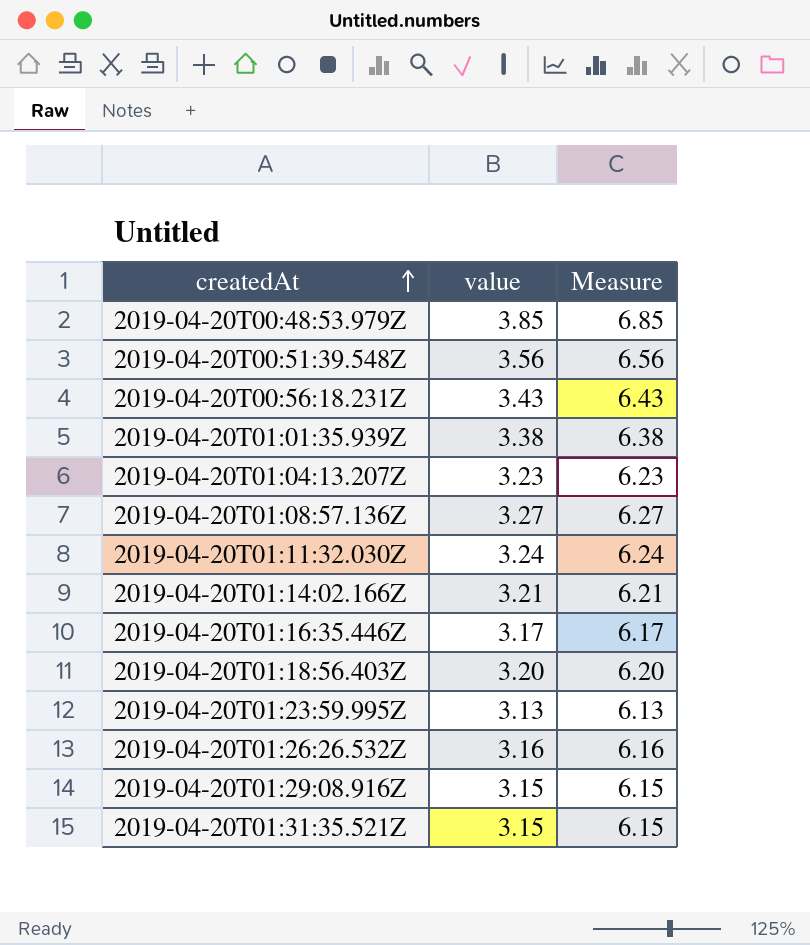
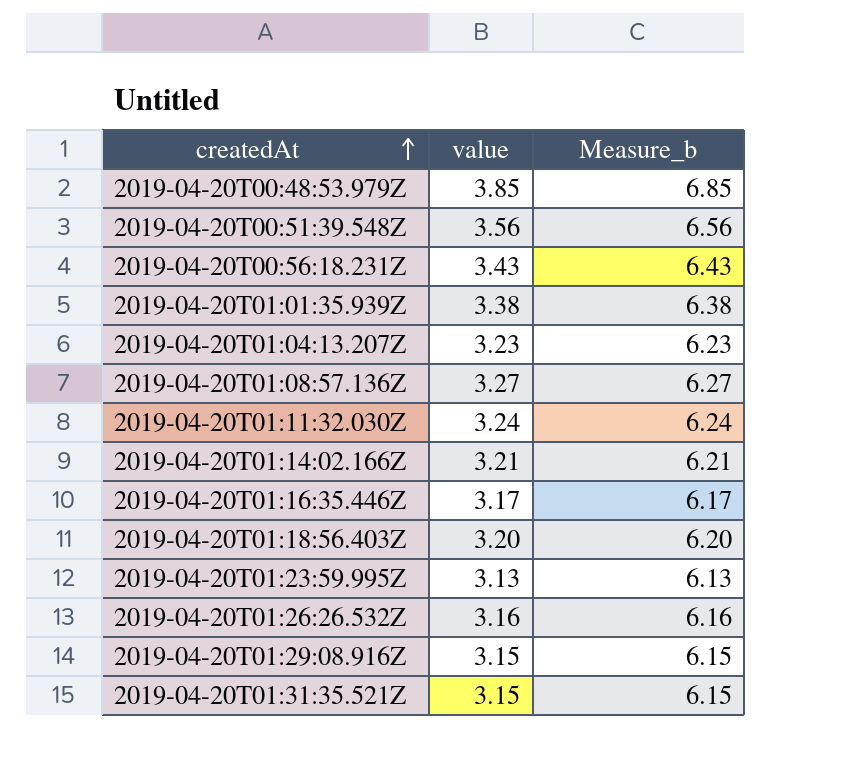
column name: Measure -> Measure_b

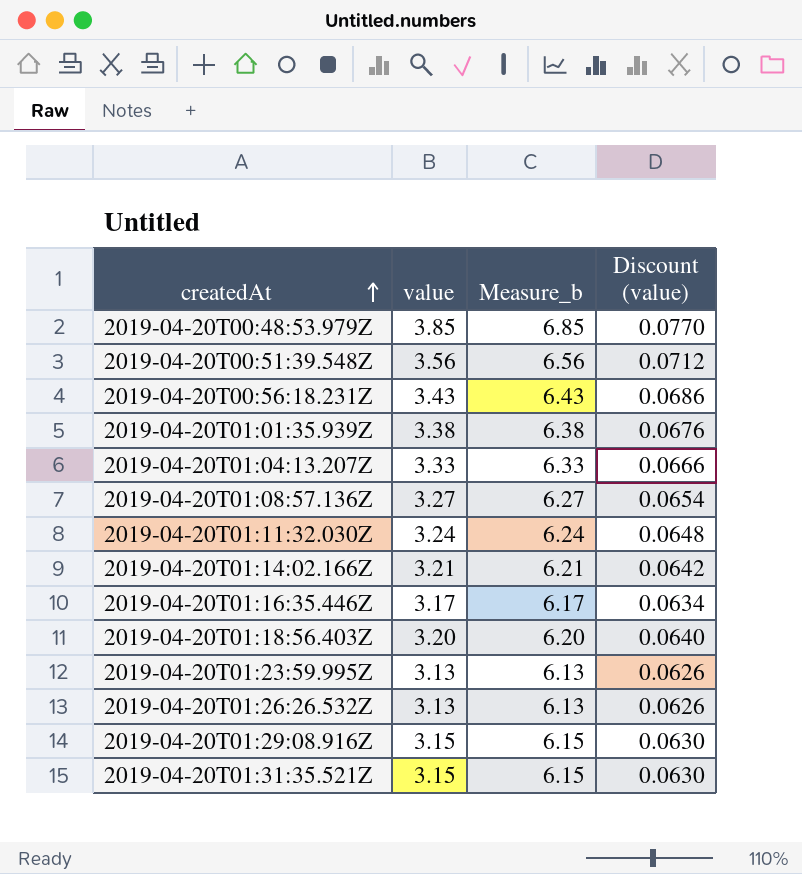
column Discount (value) | formula: none -> [value] * 0.02
2019-04-20T01:04:13.207Z | value: 3.23 -> 3.33
2019-04-20T01:04:13.207Z | Measure_b: 6.23 -> 6.33
2019-04-20T01:26:26.532Z | value: 3.16 -> 3.13
2019-04-20T01:26:26.532Z | Measure_b: 6.16 -> 6.13

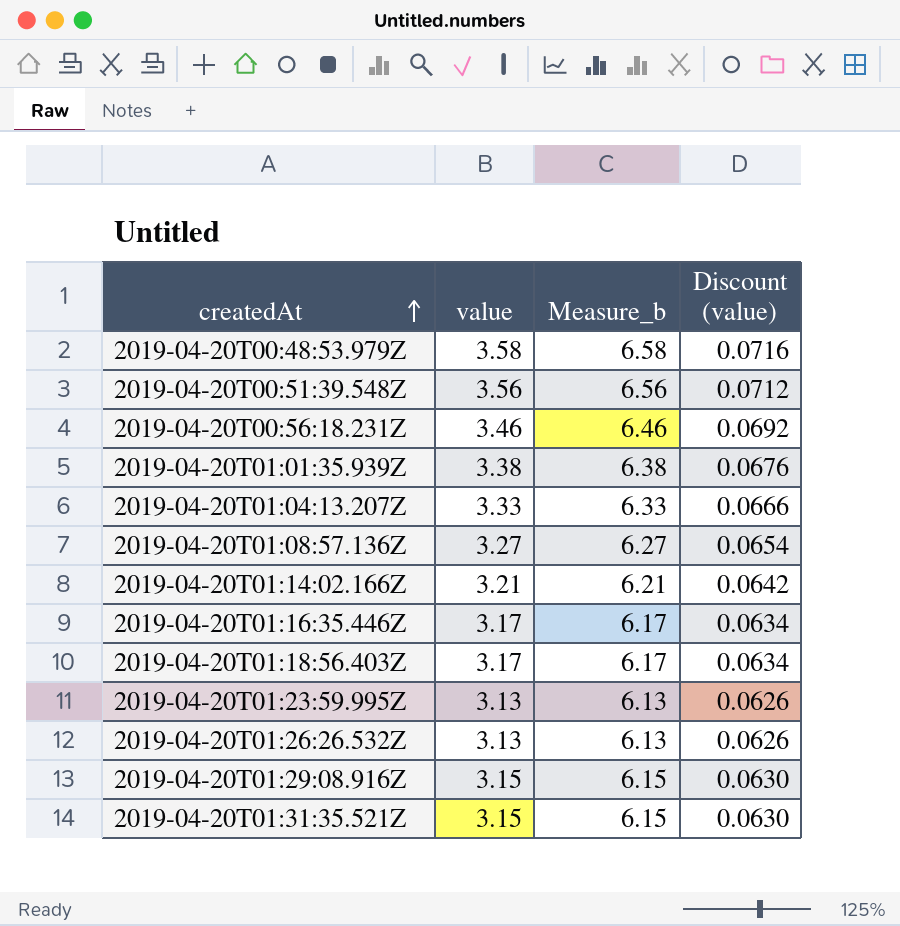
row 2019-04-20T01:11:32.030Z: 3.24 | 6.24 | 0.0648 -> none
2019-04-20T00:48:53.979Z | value: 3.85 -> 3.58
2019-04-20T00:48:53.979Z | Measure_b: 6.85 -> 6.58
2019-04-20T00:48:53.979Z | Discount (value): 0.0770 -> 0.0716
2019-04-20T00:56:18.231Z | value: 3.43 -> 3.46
2019-04-20T00:56:18.231Z | Measure_b: 6.43 -> 6.46
2019-04-20T00:56:18.231Z | Discount (value): 0.0686 -> 0.0692
2019-04-20T01:18:56.403Z | value: 3.20 -> 3.17
2019-04-20T01:18:56.403Z | Measure_b: 6.20 -> 6.17
2019-04-20T01:18:56.403Z | Discount (value): 0.0640 -> 0.0634

